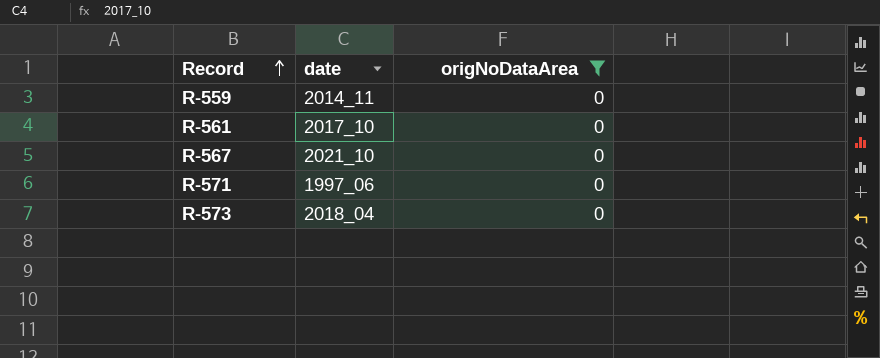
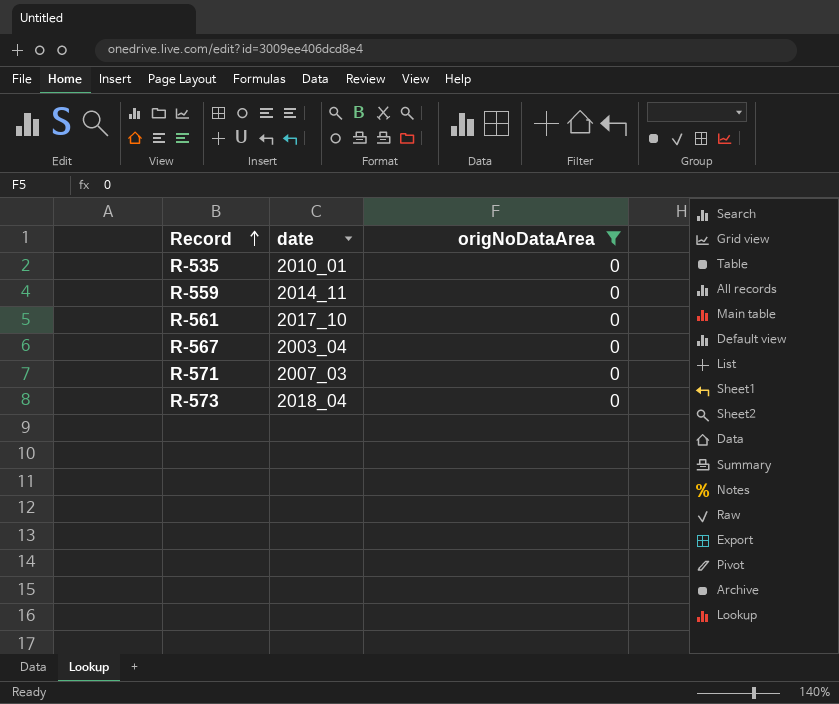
row R-535: none -> 2010_01 | 0
R-567 | date: 2021_10 -> 2003_04
R-571 | date: 1997_06 -> 2007_03

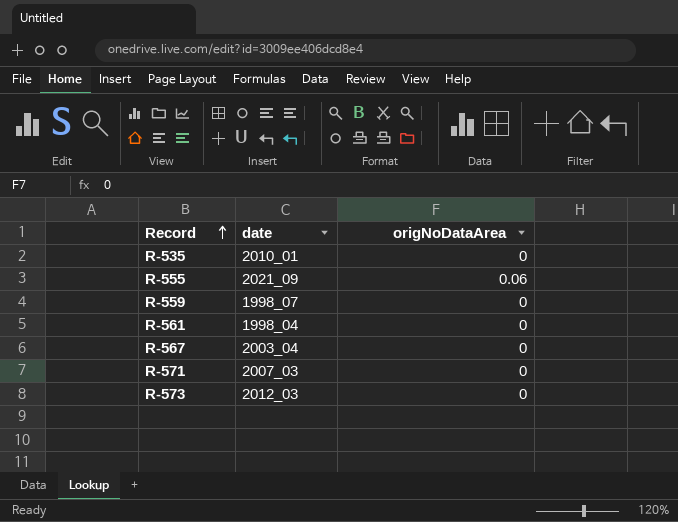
filter: origNoDataArea = 0 -> none
R-559 | date: 2014_11 -> 1998_07
R-561 | date: 2017_10 -> 1998_04
R-573 | date: 2018_04 -> 2012_03

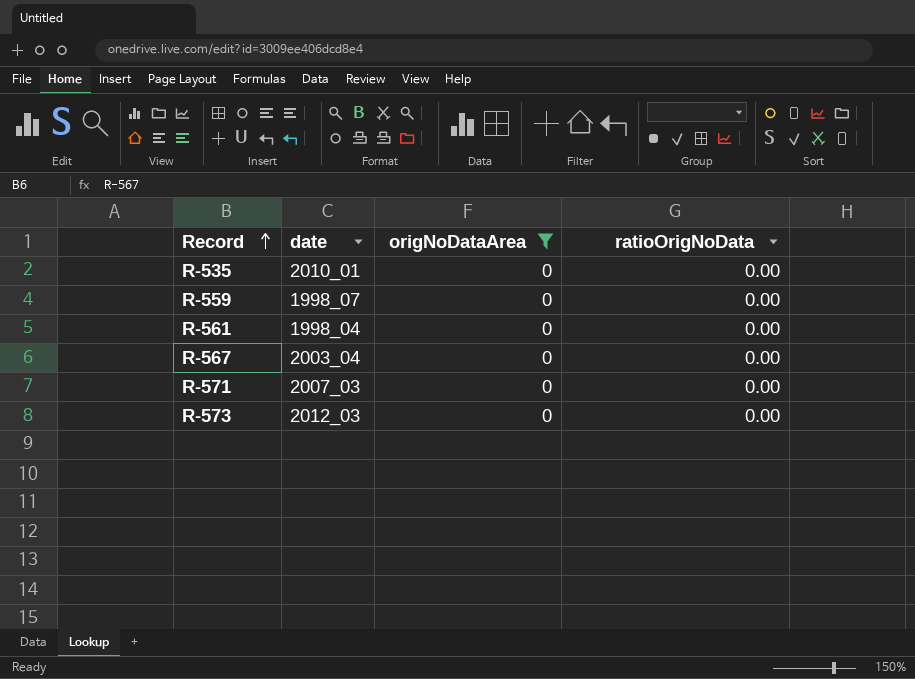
filter: none -> origNoDataArea = 0
column ratioOrigNoData | position: none -> 4

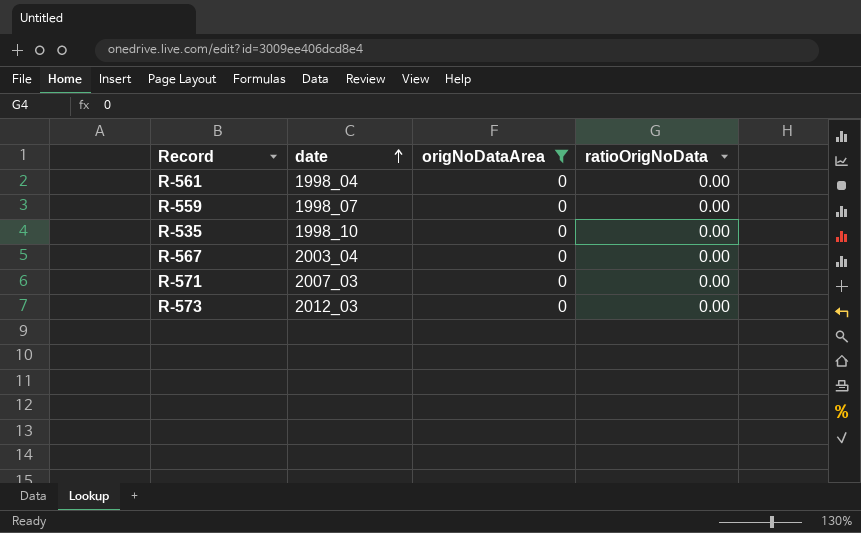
row order: Record ascending -> date ascending
R-535 | date: 2010_01 -> 1998_10

